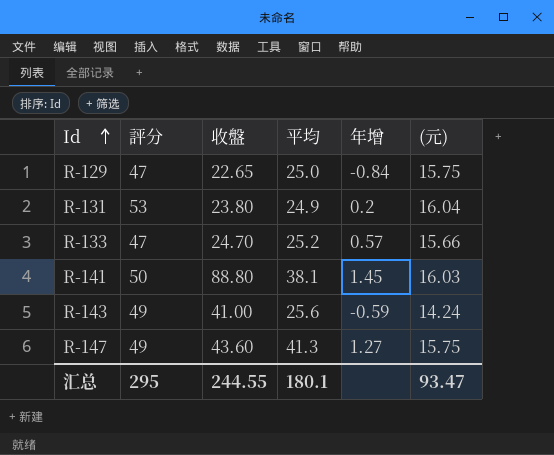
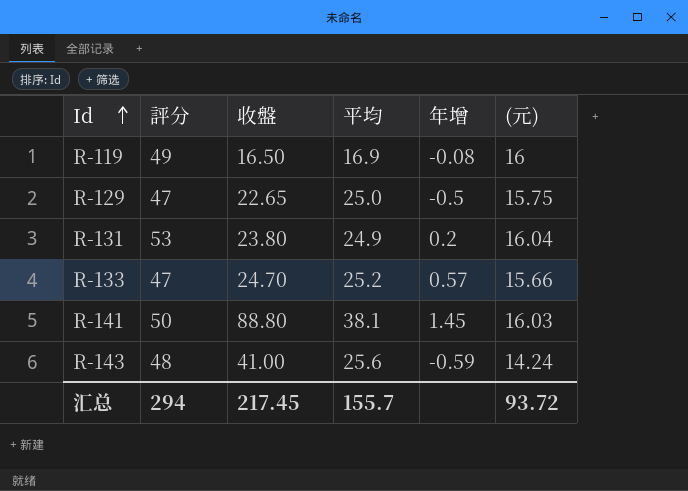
row R-147: 49 | 43.60 | 41.3 | 1.27 | 15.75 -> none
row R-119: none -> 49 | 16.50 | 16.9 | -0.08 | 16
R-129 | 年增: -0.84 -> -0.5
R-143 | 評分: 49 -> 48
汇总 | 評分: 295 -> 294
汇总 | 收盤: 244.55 -> 217.45
汇总 | 平均: 180.1 -> 155.7
汇总 | (元): 93.47 -> 93.72

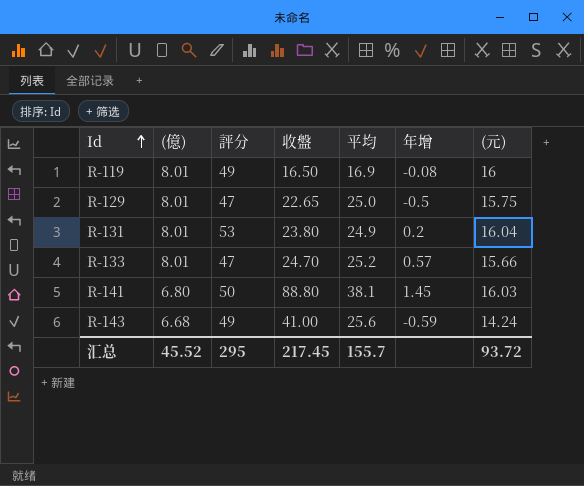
column (億) | position: none -> 2
R-143 | 評分: 48 -> 49
汇总 | 評分: 294 -> 295

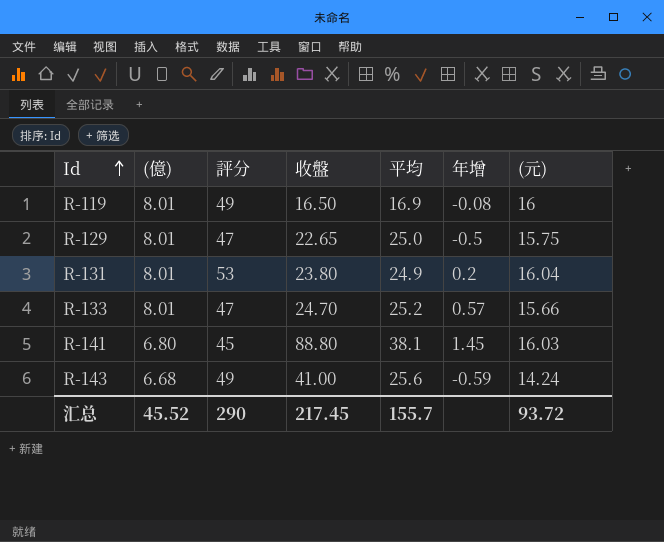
R-141 | 評分: 50 -> 45
汇总 | 評分: 295 -> 290

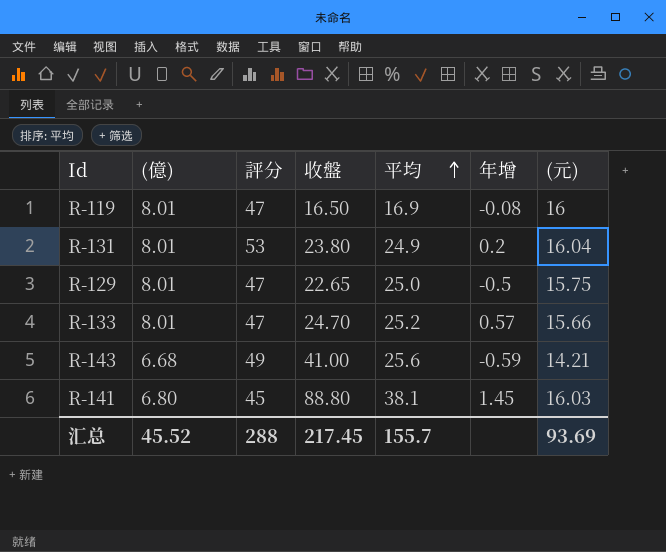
row order: Id ascending -> 平均 ascending
R-119 | 評分: 49 -> 47
R-143 | (元): 14.24 -> 14.21
汇总 | 評分: 290 -> 288
汇总 | (元): 93.72 -> 93.69

